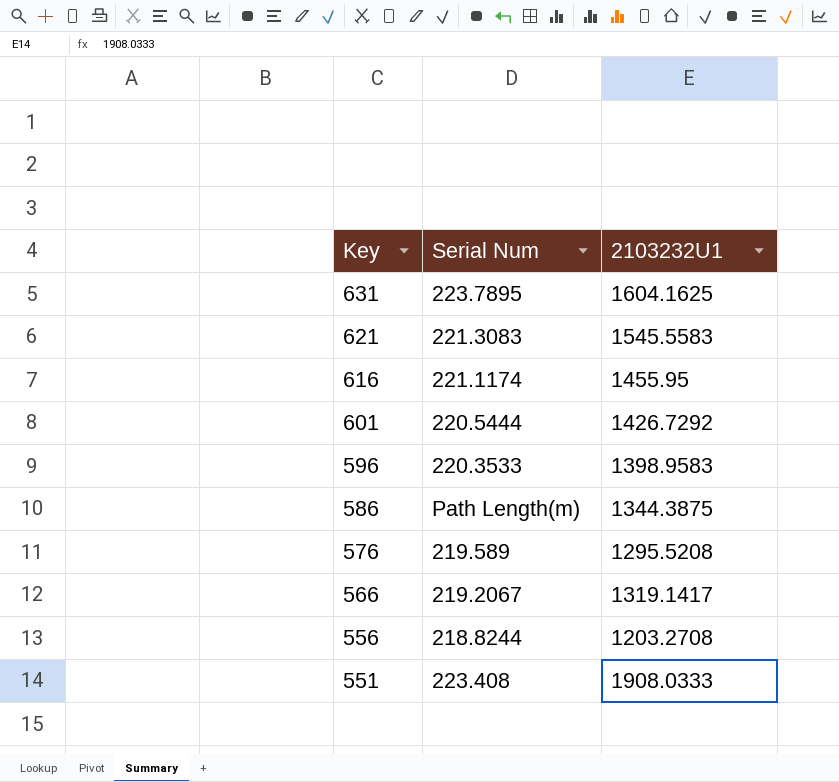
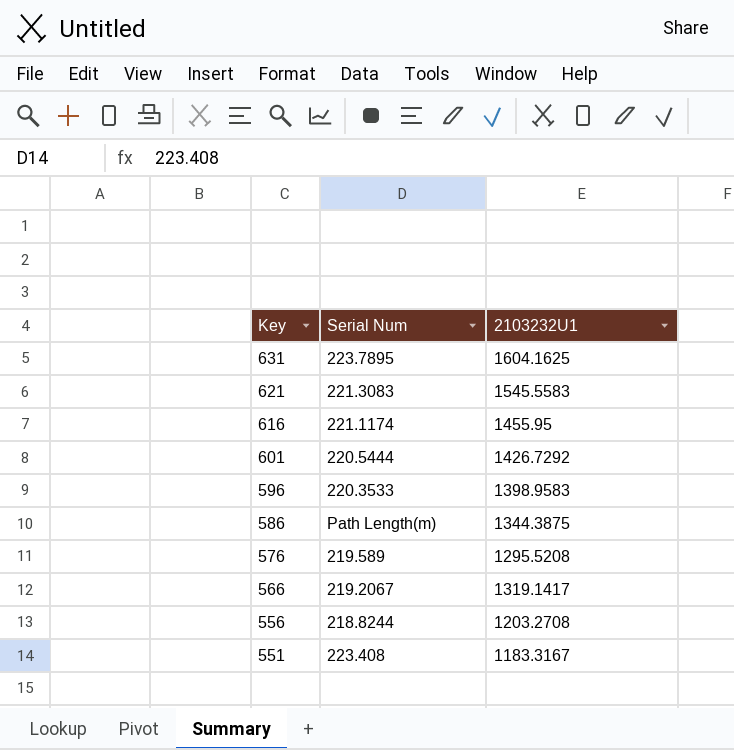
551 | 2103232U1: 1908.0333 -> 1183.3167

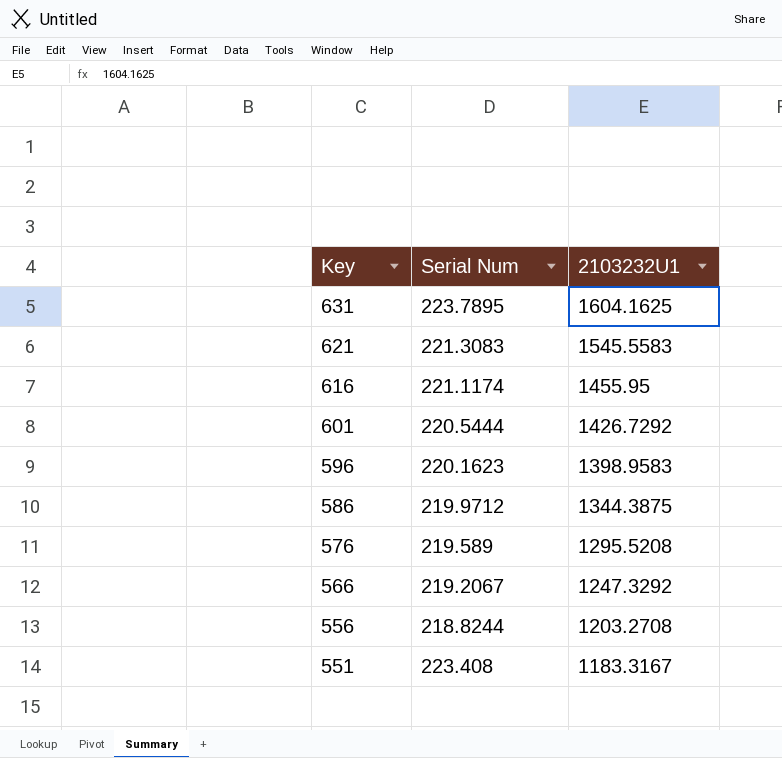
596 | Serial Num: 220.3533 -> 220.1623
586 | Serial Num: Path Length(m) -> 219.9712
566 | 2103232U1: 1319.1417 -> 1247.3292

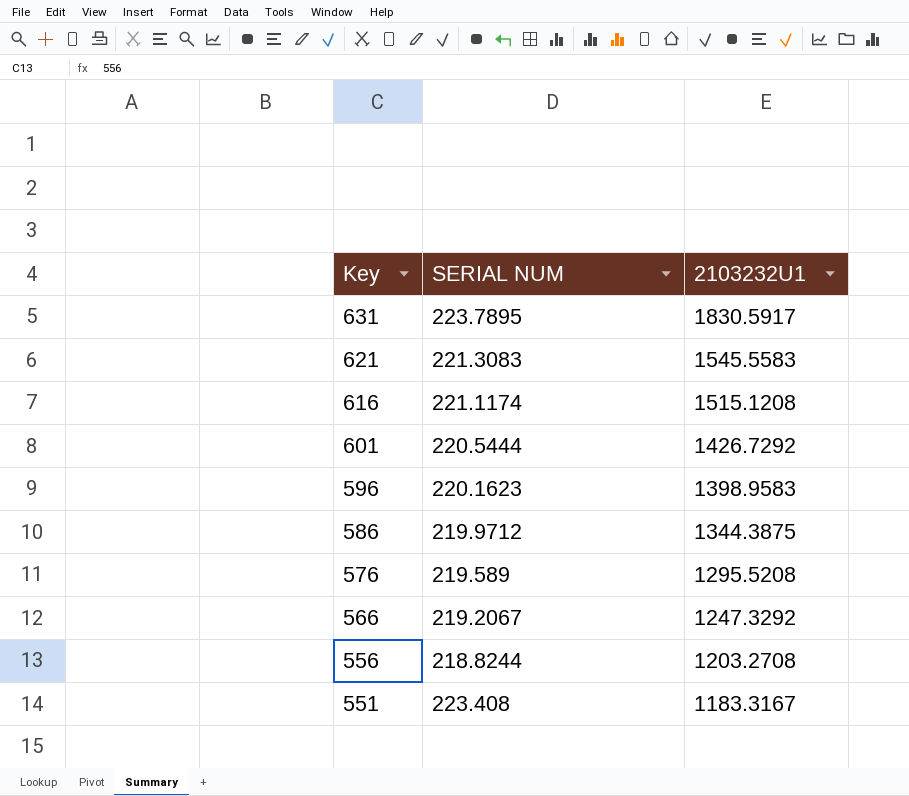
column name: Serial Num -> SERIAL NUM
631 | 2103232U1: 1604.1625 -> 1830.5917
616 | 2103232U1: 1455.95 -> 1515.1208

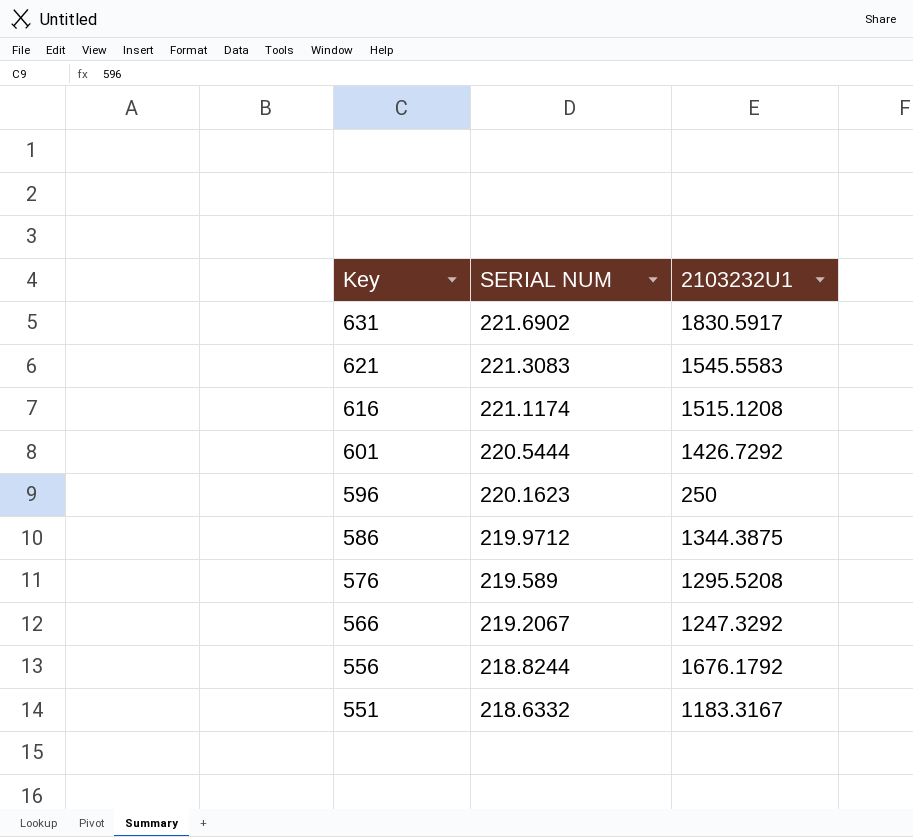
631 | SERIAL NUM: 223.7895 -> 221.6902
596 | 2103232U1: 1398.9583 -> 250
556 | 2103232U1: 1203.2708 -> 1676.1792
551 | SERIAL NUM: 223.408 -> 218.6332

